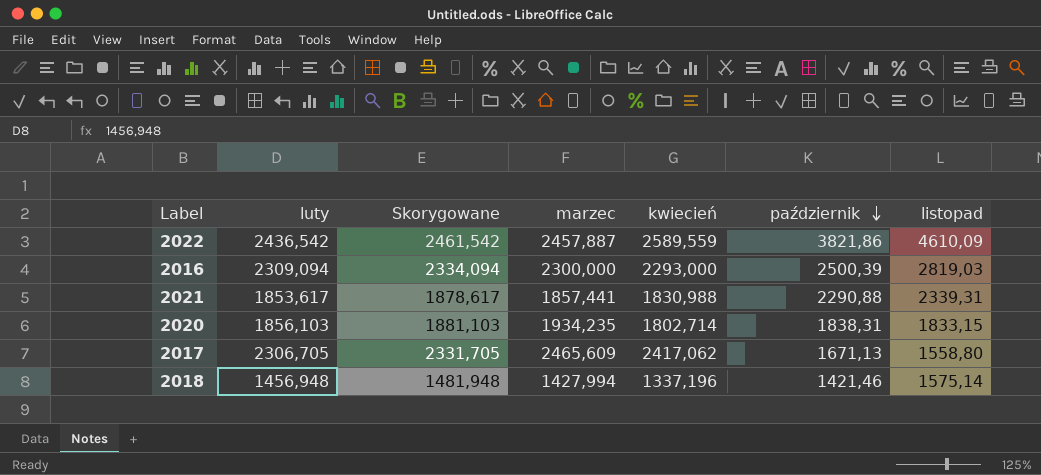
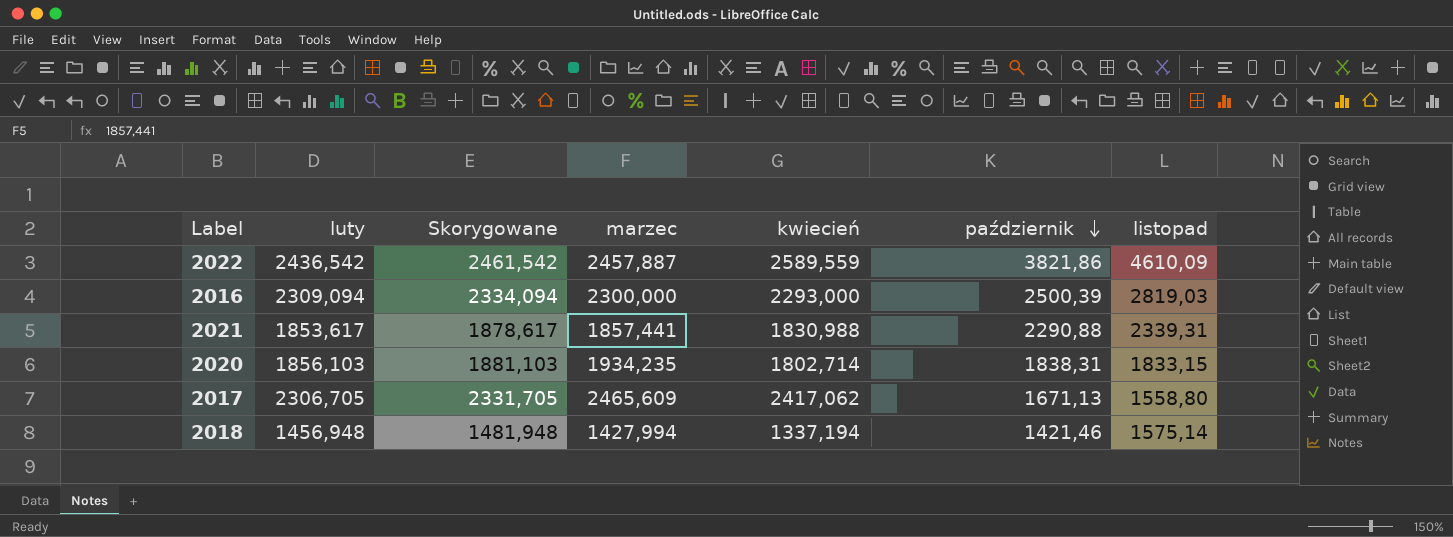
2018 | kwiecień: 1337,196 -> 1337,194

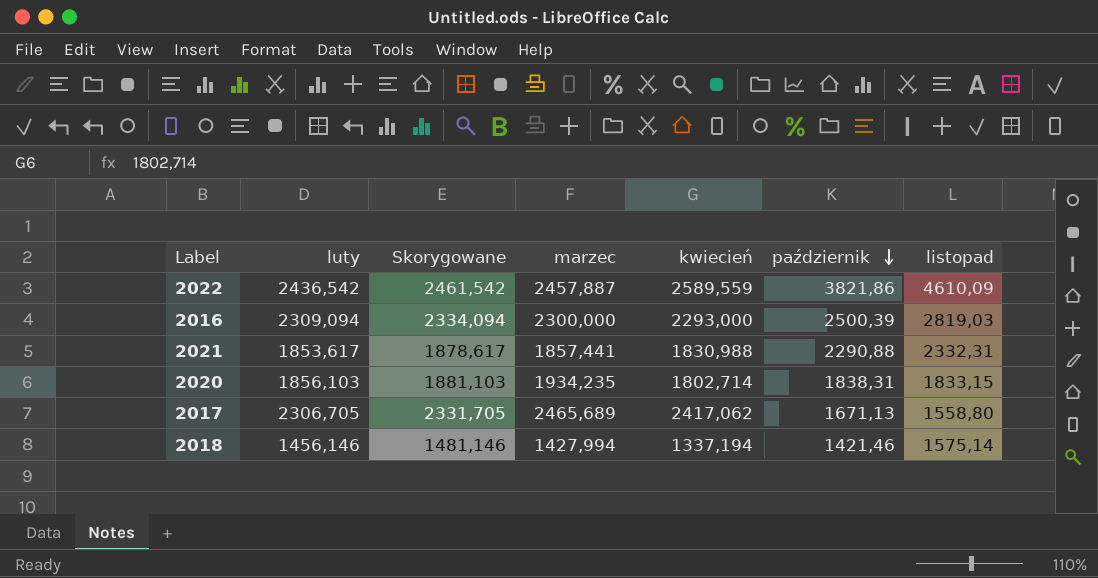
2021 | listopad: 2339,31 -> 2332,31
2017 | marzec: 2465,609 -> 2465,689
2018 | luty: 1456,948 -> 1456,146
2018 | Skorygowane: 1481,948 -> 1481,146

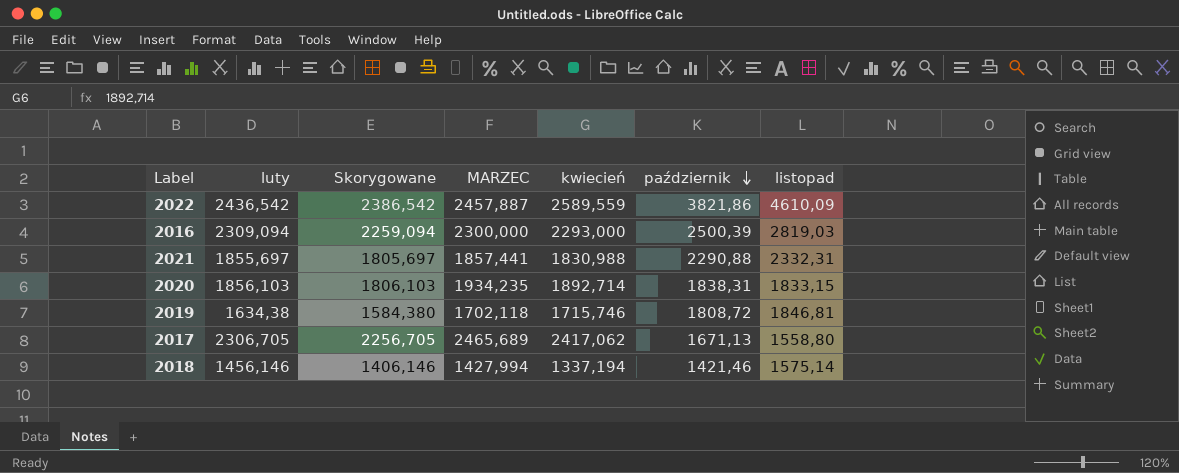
column Skorygowane | formula: [luty] + 25 -> [luty] - 50
column name: marzec -> MARZEC
2021 | luty: 1853,617 -> 1855,697
2020 | kwiecień: 1802,714 -> 1892,714
row 2019: none -> 1634,38 | 1584,380 | 1702,118 | 1715,746 | 1808,72 | 1846,81

